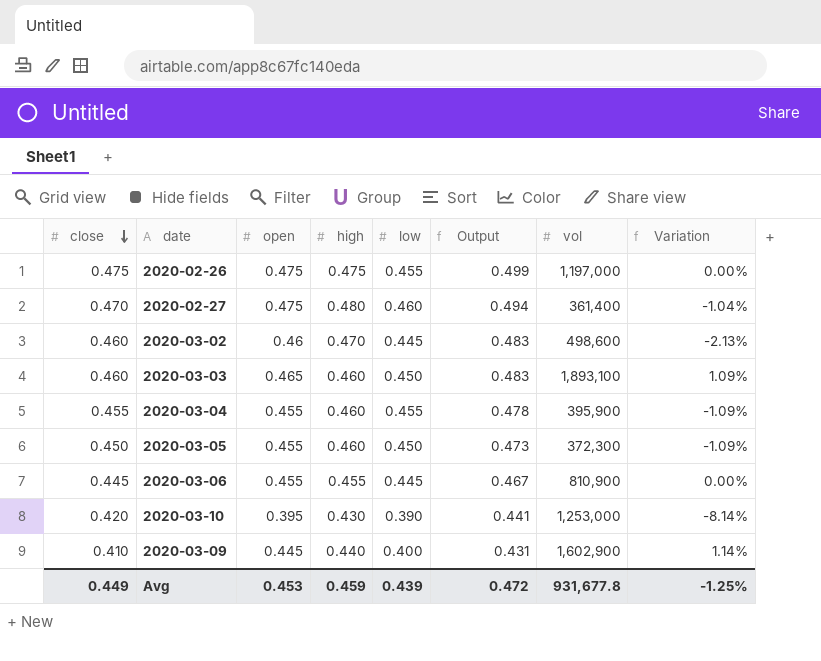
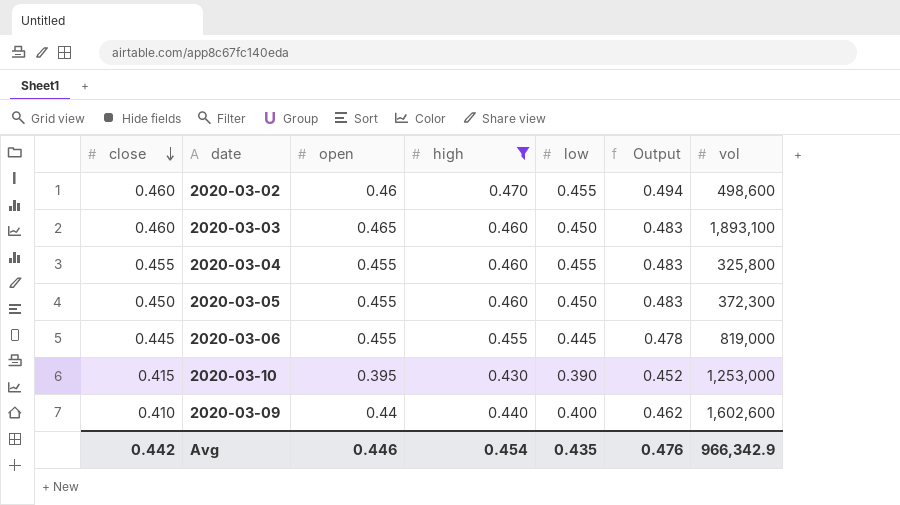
filter: none -> high <= 0.470
column Variation | formula: ([open] - [high]) / [high] -> none
column Output | formula: [close] * 1.05 -> [high] * 1.05
2020-03-02 | low: 0.445 -> 0.455
2020-03-04 | vol: 395,900 -> 325,800
2020-03-06 | vol: 810,900 -> 819,000
2020-03-10 | close: 0.420 -> 0.415
2020-03-09 | open: 0.445 -> 0.44
2020-03-09 | vol: 1,602,900 -> 1,602,600
Avg | close: 0.449 -> 0.442
Avg | open: 0.453 -> 0.446
Avg | high: 0.459 -> 0.454
Avg | low: 0.439 -> 0.435
Avg | Output: 0.472 -> 0.476
Avg | vol: 931,677.8 -> 966,342.9

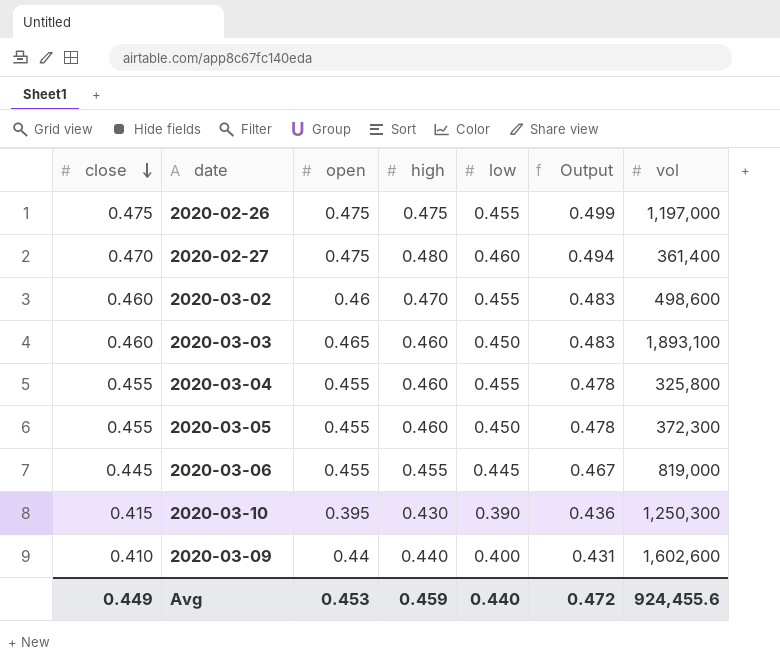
filter: high <= 0.470 -> none
column Output | formula: [high] * 1.05 -> [close] * 1.05
2020-03-05 | close: 0.450 -> 0.455
2020-03-10 | vol: 1,253,000 -> 1,250,300
Avg | close: 0.442 -> 0.449
Avg | open: 0.446 -> 0.453
Avg | high: 0.454 -> 0.459
Avg | low: 0.435 -> 0.440
Avg | Output: 0.476 -> 0.472
Avg | vol: 966,342.9 -> 924,455.6

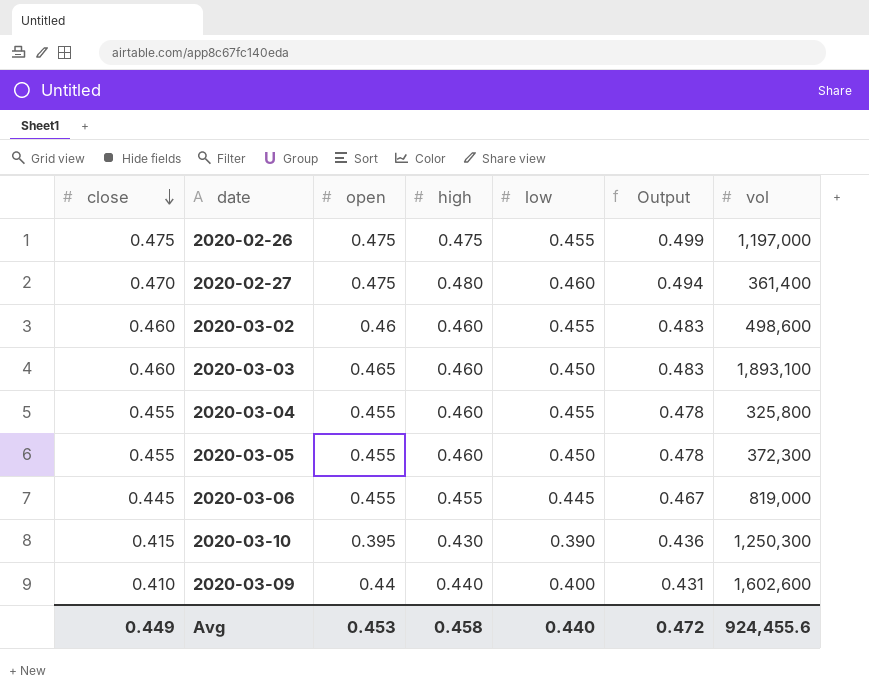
2020-03-02 | high: 0.470 -> 0.460
Avg | high: 0.459 -> 0.458

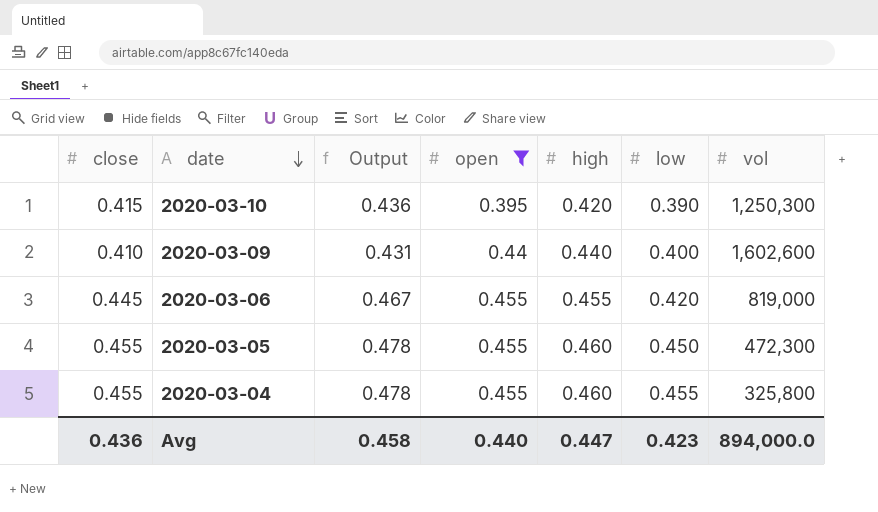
filter: none -> open <= 0.455
row order: close descending -> date descending
column Output | position: 6 -> 3
2020-03-10 | high: 0.430 -> 0.420
2020-03-06 | low: 0.445 -> 0.420
2020-03-05 | vol: 372,300 -> 472,300
Avg | close: 0.449 -> 0.436
Avg | Output: 0.472 -> 0.458
Avg | open: 0.453 -> 0.440
Avg | high: 0.458 -> 0.447
Avg | low: 0.440 -> 0.423
Avg | vol: 924,455.6 -> 894,000.0

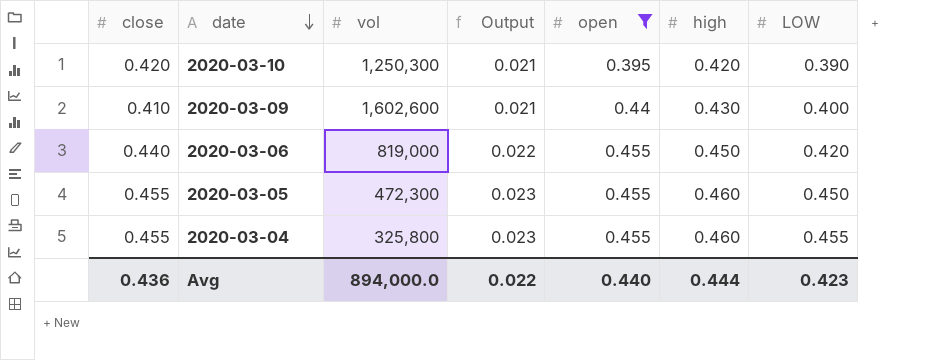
column vol | position: 7 -> 3
column Output | formula: [close] * 1.05 -> [close] * 0.05
column name: low -> LOW
2020-03-10 | close: 0.415 -> 0.420
2020-03-09 | high: 0.440 -> 0.430
2020-03-06 | close: 0.445 -> 0.440
2020-03-06 | high: 0.455 -> 0.450
Avg | Output: 0.458 -> 0.022
Avg | high: 0.447 -> 0.444

